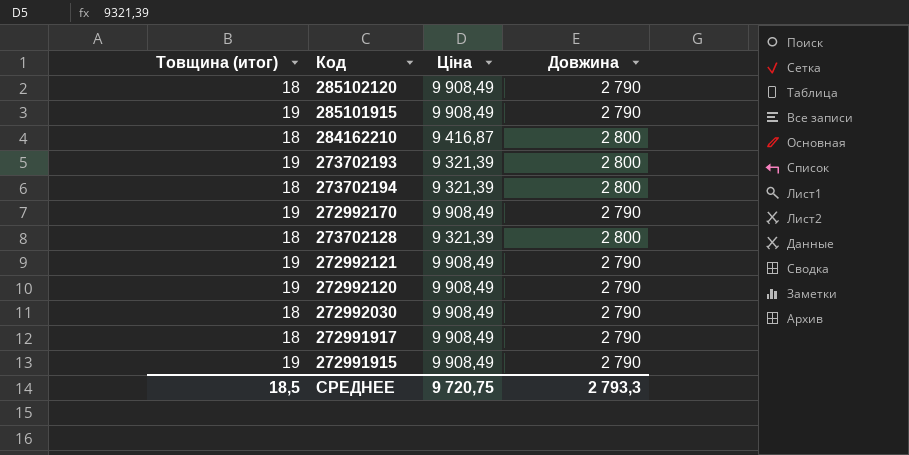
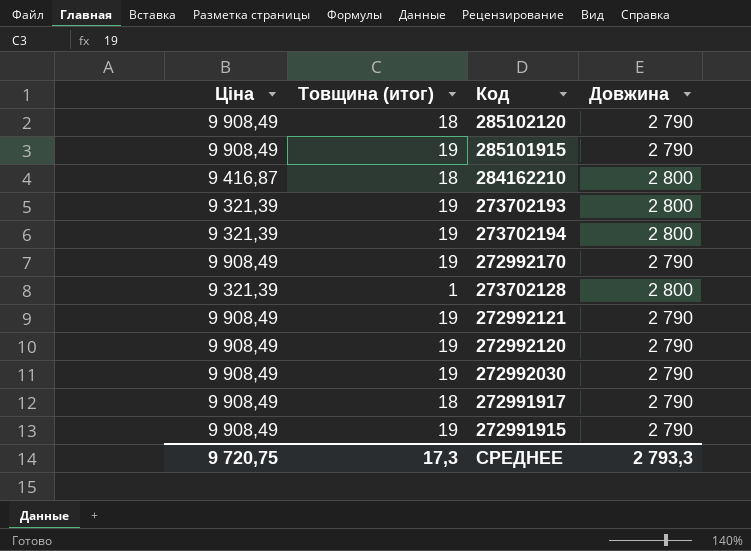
column Ціна | position: 3 -> 1
273702194 | Товщина (итог): 18 -> 19
273702128 | Товщина (итог): 18 -> 1
272992030 | Товщина (итог): 18 -> 19
СРЕДНЕЕ | Товщина (итог): 18,5 -> 17,3

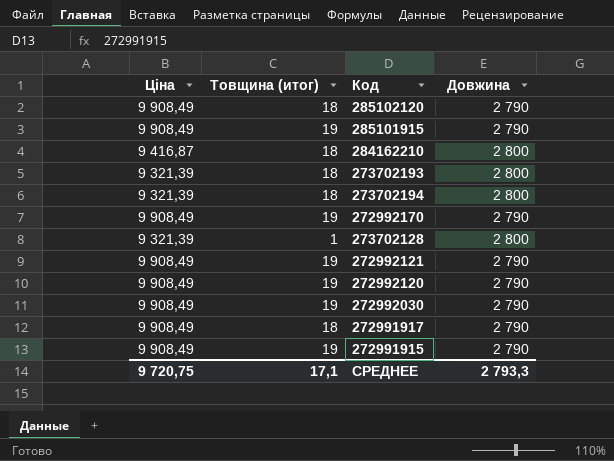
273702193 | Товщина (итог): 19 -> 18
273702194 | Товщина (итог): 19 -> 18
СРЕДНЕЕ | Товщина (итог): 17,3 -> 17,1

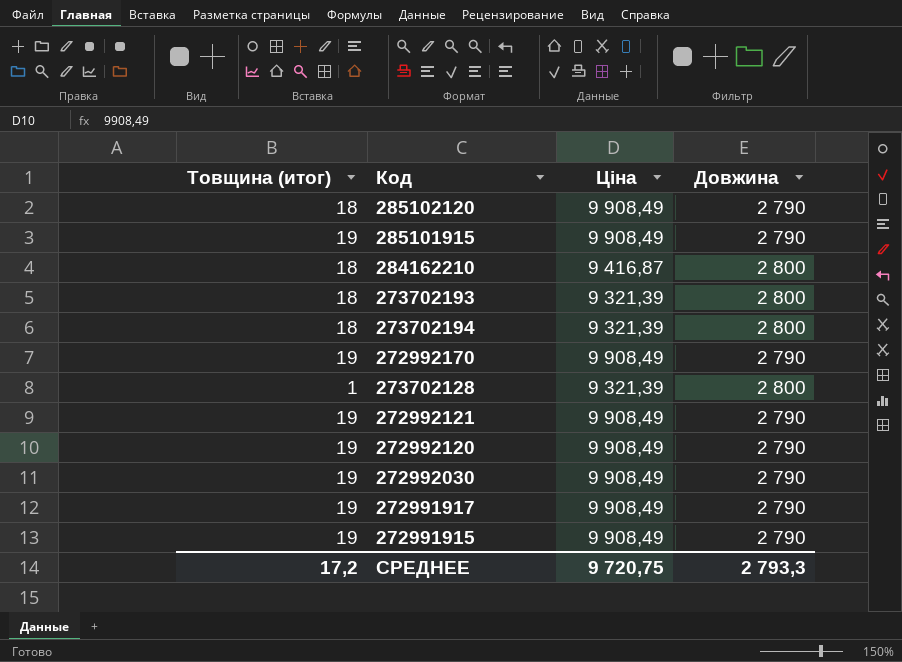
column Ціна | position: 1 -> 3
272991917 | Товщина (итог): 18 -> 19
СРЕДНЕЕ | Товщина (итог): 17,1 -> 17,2

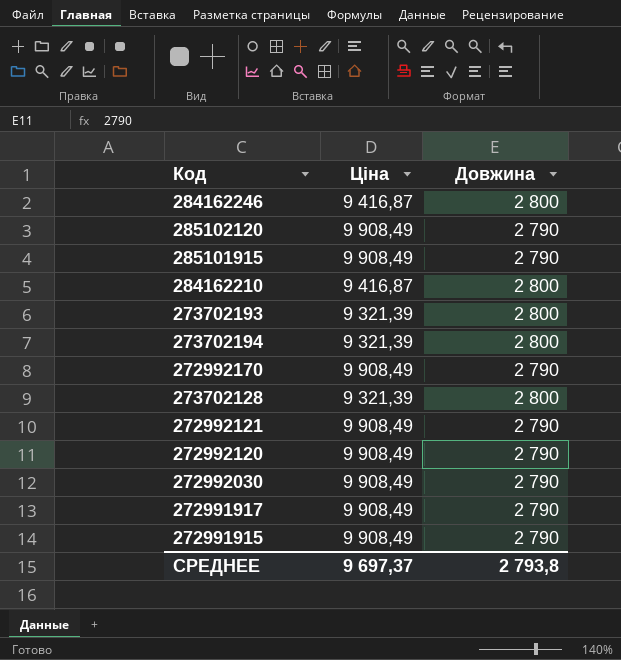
column Товщина (итог) | position: 1 -> none
row 284162246: none -> 9 416,87 | 2 800
СРЕДНЕЕ | Ціна: 9 720,75 -> 9 697,37
СРЕДНЕЕ | Довжина: 2 793,3 -> 2 793,8

